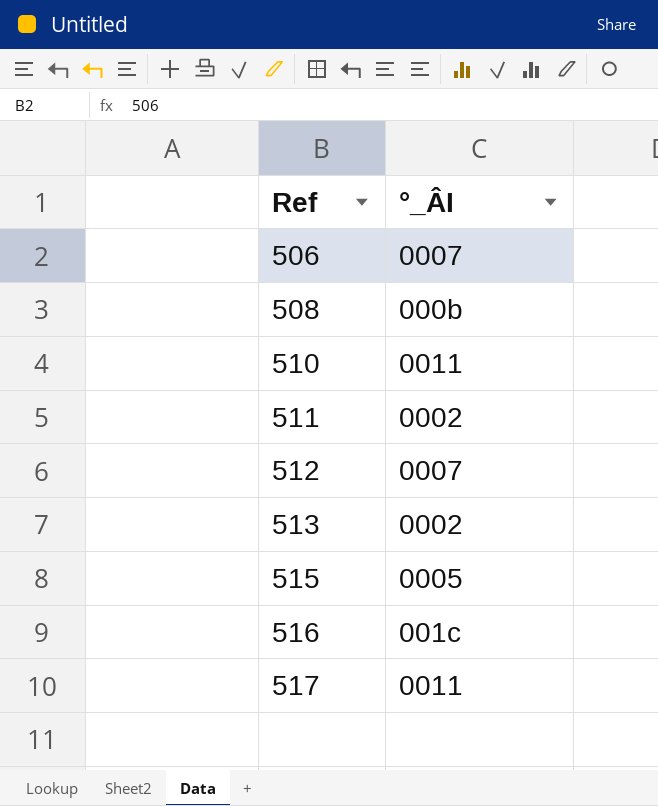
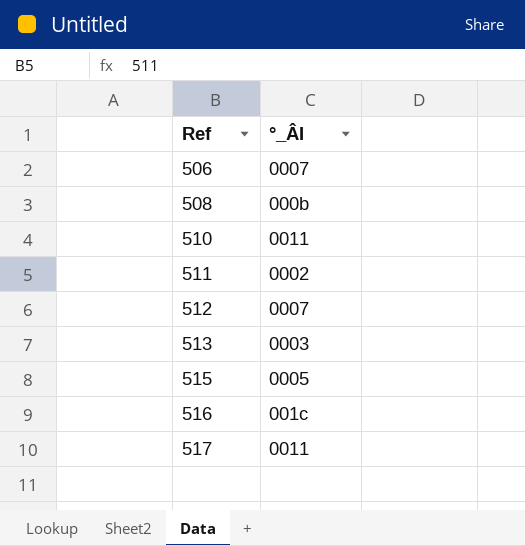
513 | °_ÂI: 0002 -> 0003

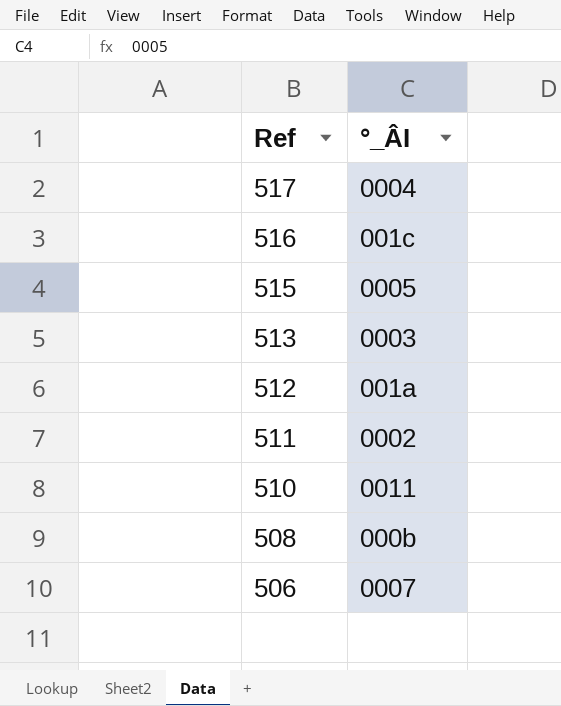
row order: Ref ascending -> Ref descending
517 | °_ÂI: 0011 -> 0004
512 | °_ÂI: 0007 -> 001a

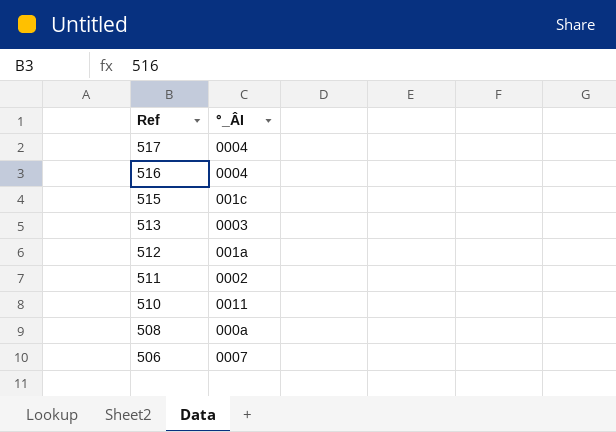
516 | °_ÂI: 001c -> 0004
515 | °_ÂI: 0005 -> 001c
508 | °_ÂI: 000b -> 000a

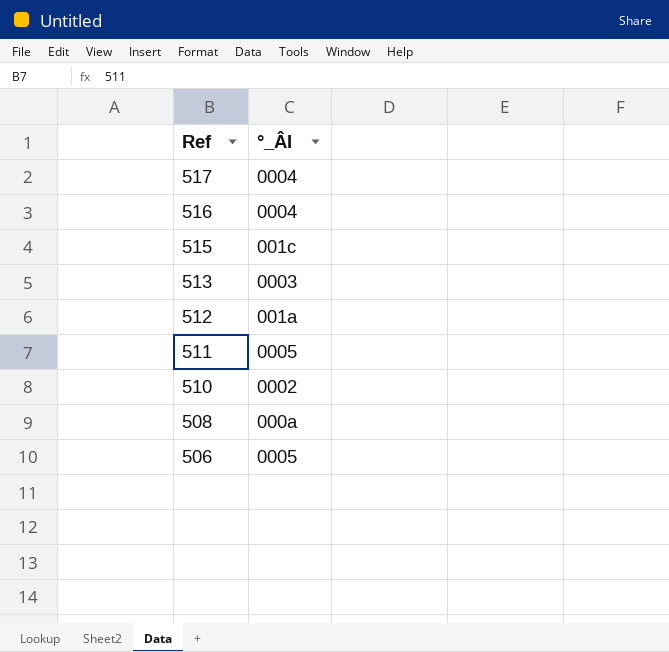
511 | °_ÂI: 0002 -> 0005
510 | °_ÂI: 0011 -> 0002
506 | °_ÂI: 0007 -> 0005

